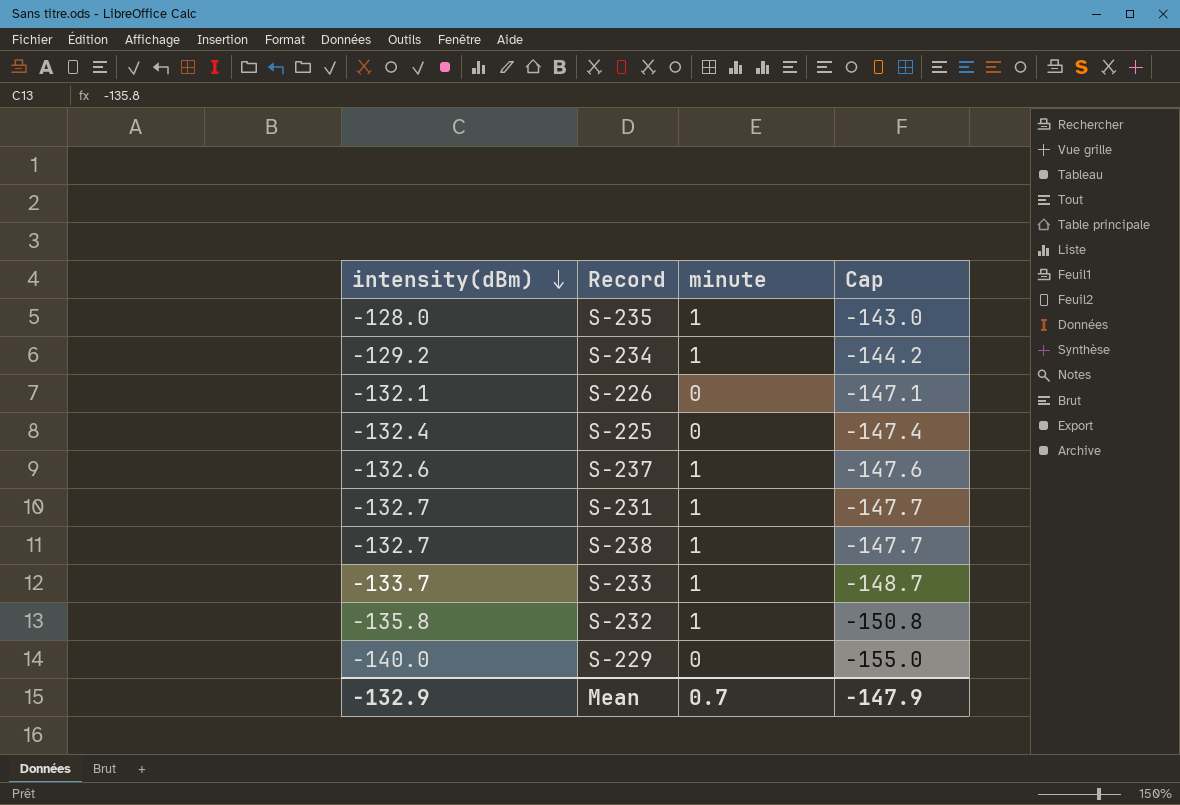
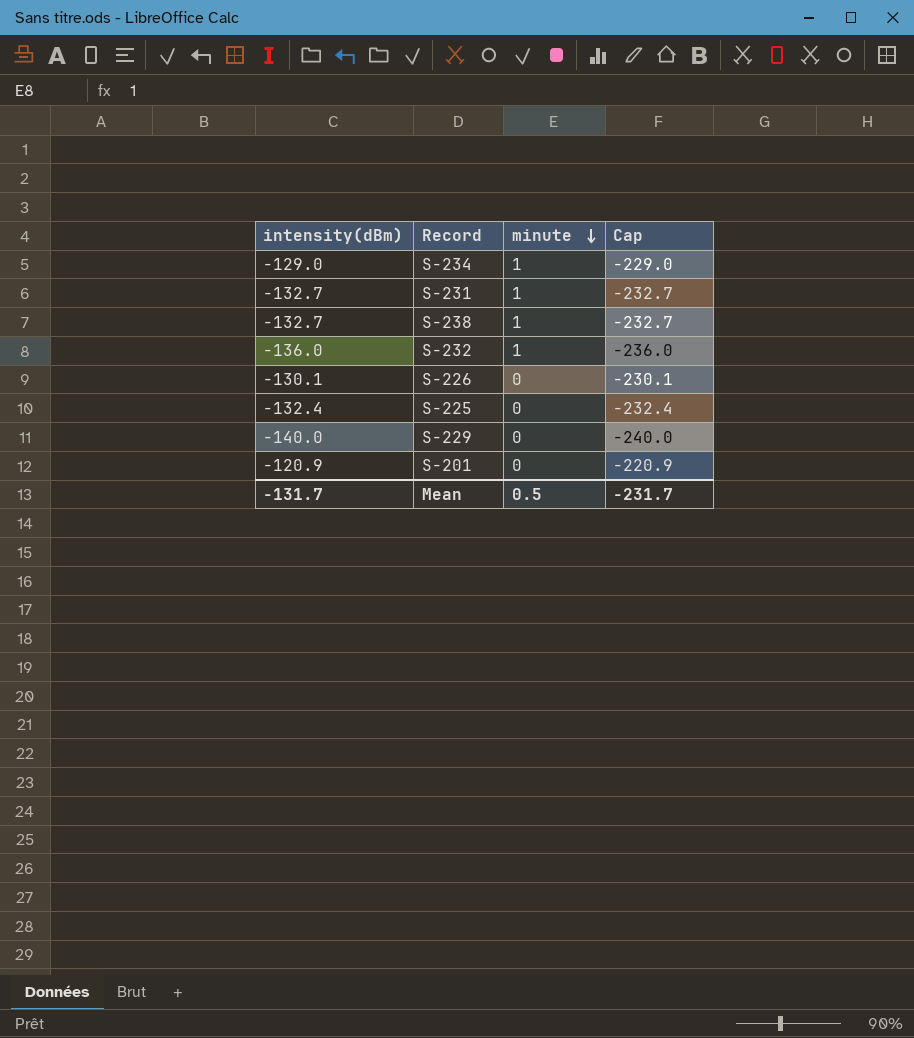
row order: intensity(dBm) descending -> minute descending
column Cap | formula: [intensity(dBm)] - 15 -> [intensity(dBm)] - 100
row S-235: -128.0 | 1 | -143.0 -> none
row S-237: -132.6 | 1 | -147.6 -> none
row S-233: -133.7 | 1 | -148.7 -> none
S-234 | intensity(dBm): -129.2 -> -129.0
S-232 | intensity(dBm): -135.8 -> -136.0
S-226 | intensity(dBm): -132.1 -> -130.1
row S-201: none -> -120.9 | 0 | -220.9
Mean | intensity(dBm): -132.9 -> -131.7
Mean | minute: 0.7 -> 0.5
Mean | Cap: -147.9 -> -231.7

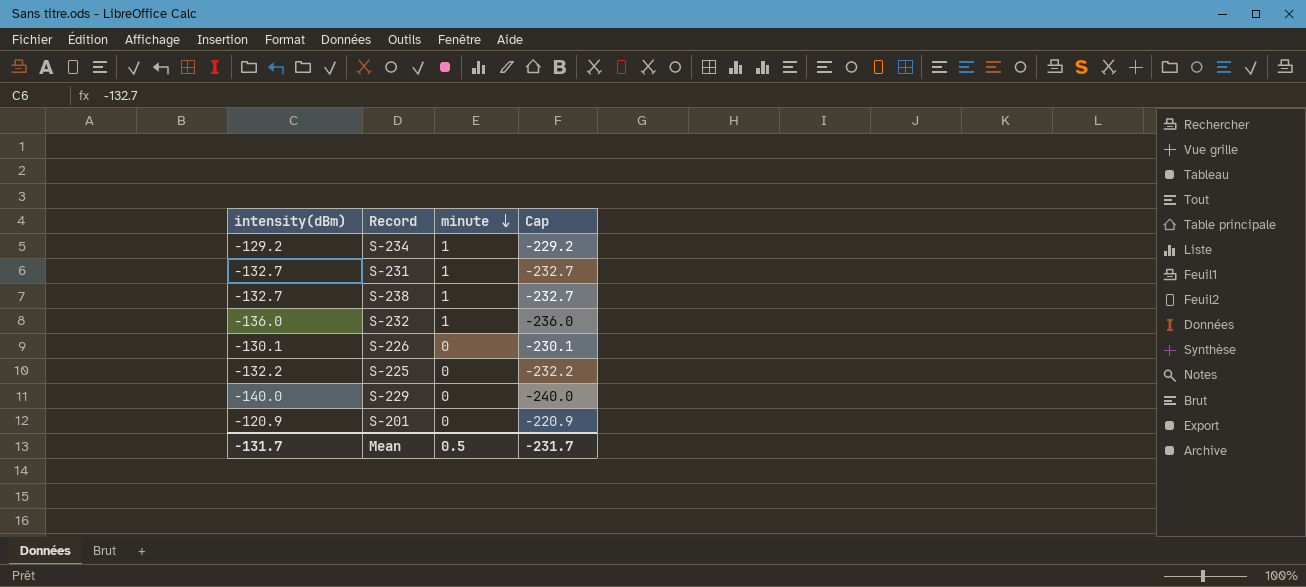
S-234 | intensity(dBm): -129.0 -> -129.2
S-234 | Cap: -229.0 -> -229.2
S-225 | intensity(dBm): -132.4 -> -132.2
S-225 | Cap: -232.4 -> -232.2

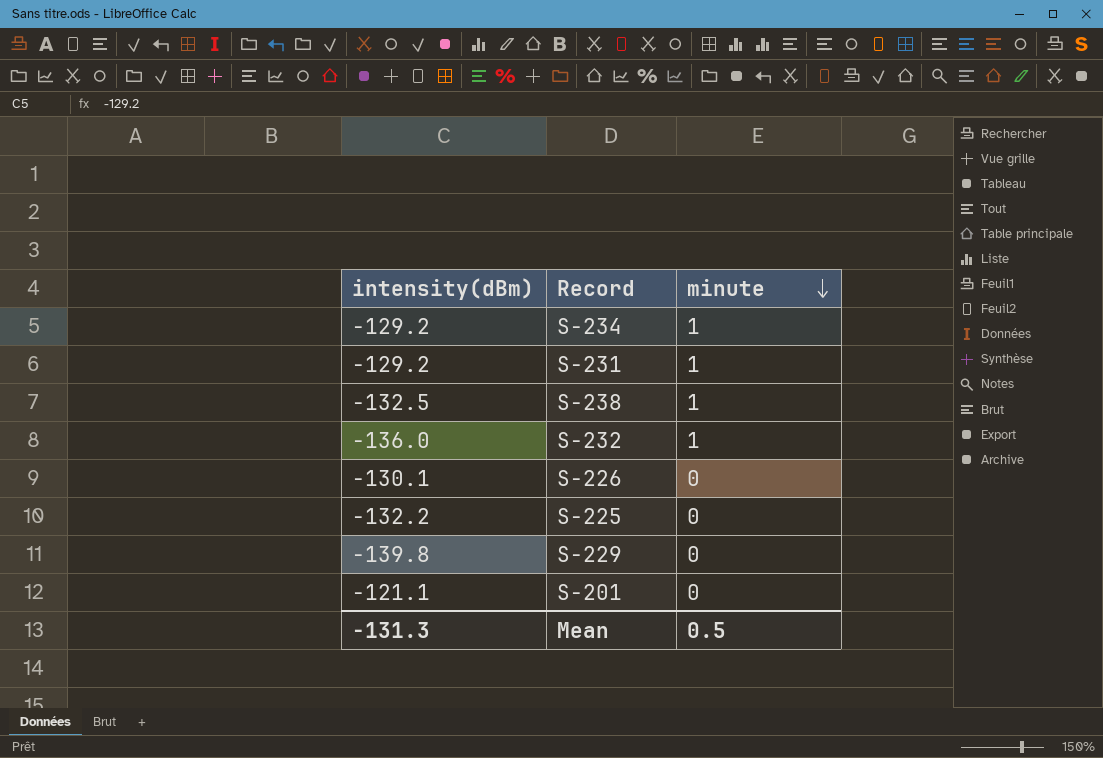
column Cap | formula: [intensity(dBm)] - 100 -> none
S-231 | intensity(dBm): -132.7 -> -129.2
S-238 | intensity(dBm): -132.7 -> -132.5
S-229 | intensity(dBm): -140.0 -> -139.8
S-201 | intensity(dBm): -120.9 -> -121.1
Mean | intensity(dBm): -131.7 -> -131.3

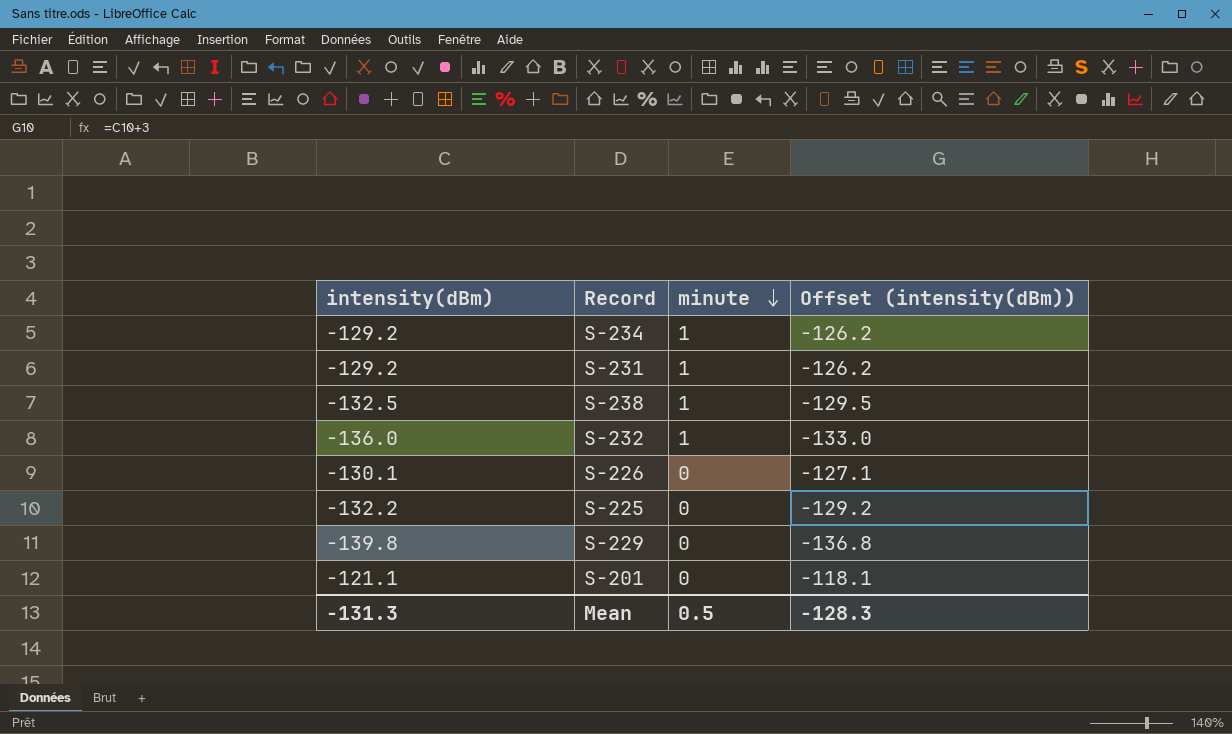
column Offset (intensity(dBm)) | formula: none -> [intensity(dBm)] + 3

